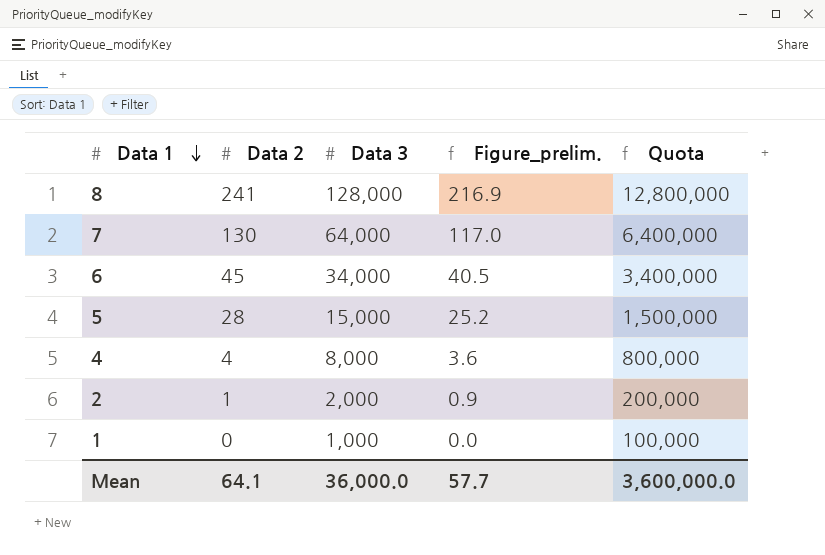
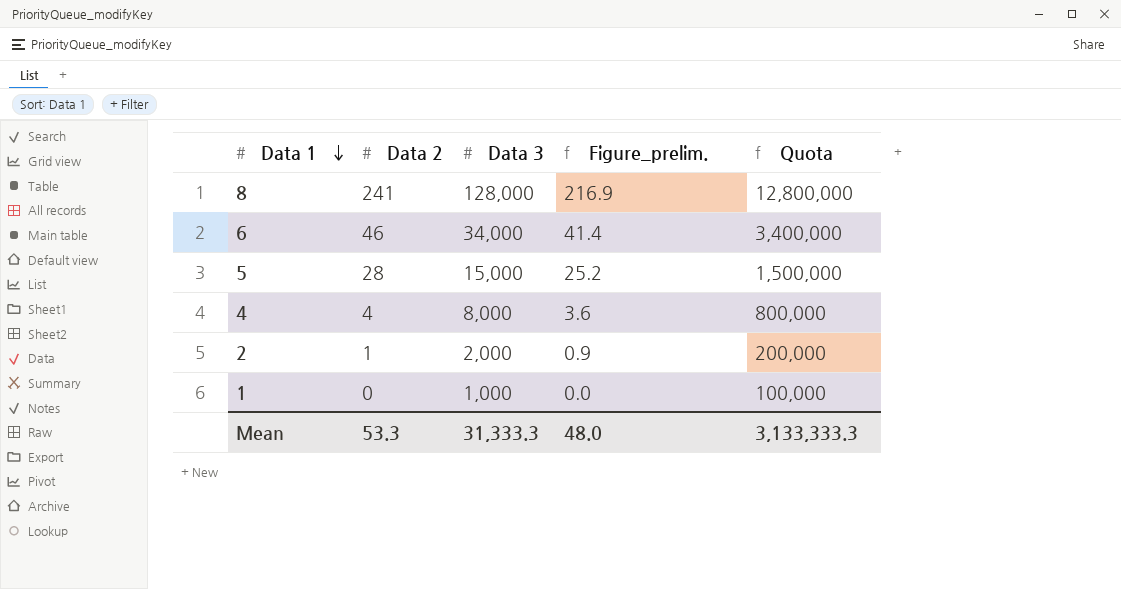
row 7: 130 | 64,000 | 117.0 | 6,400,000 -> none
6 | Data 2: 45 -> 46
6 | Figure_prelim.: 40.5 -> 41.4
Mean | Data 2: 64.1 -> 53.3
Mean | Data 3: 36,000.0 -> 31,333.3
Mean | Figure_prelim.: 57.7 -> 48.0
Mean | Quota: 3,600,000.0 -> 3,133,333.3

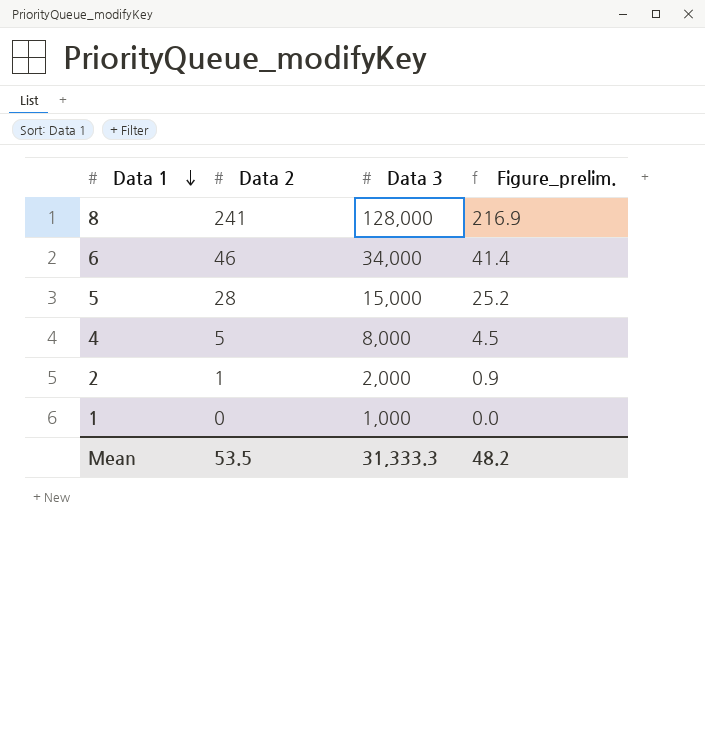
column Quota | formula: [Data 3] * 100 -> none
4 | Data 2: 4 -> 5
4 | Figure_prelim.: 3.6 -> 4.5
Mean | Data 2: 53.3 -> 53.5
Mean | Figure_prelim.: 48.0 -> 48.2

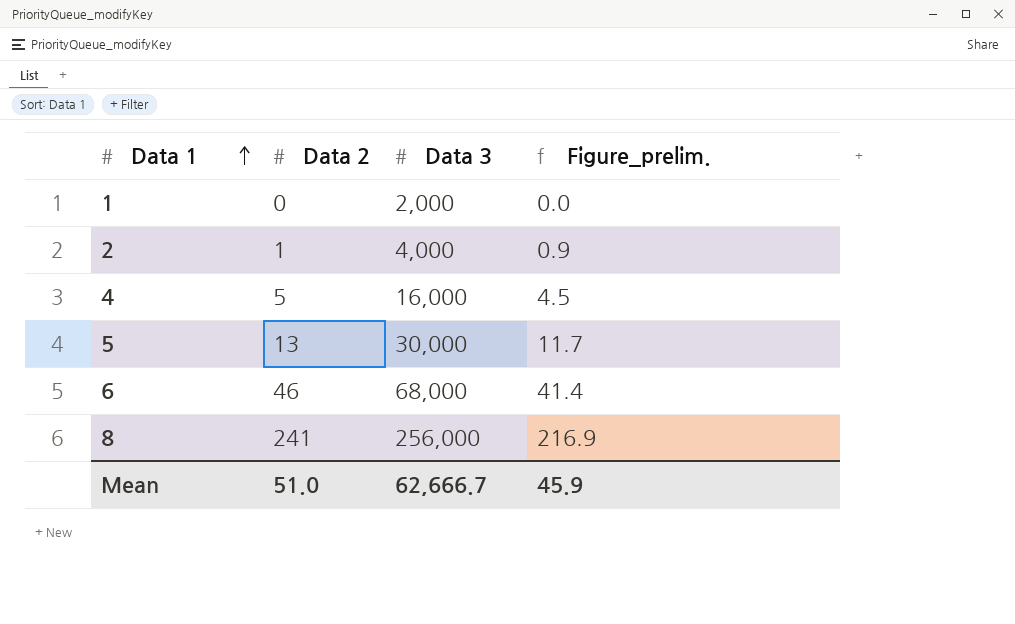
row order: Data 1 descending -> Data 1 ascending
1 | Data 3: 1,000 -> 2,000
2 | Data 3: 2,000 -> 4,000
4 | Data 3: 8,000 -> 16,000
5 | Data 2: 28 -> 13
5 | Data 3: 15,000 -> 30,000
5 | Figure_prelim.: 25.2 -> 11.7
6 | Data 3: 34,000 -> 68,000
8 | Data 3: 128,000 -> 256,000
Mean | Data 2: 53.5 -> 51.0
Mean | Data 3: 31,333.3 -> 62,666.7
Mean | Figure_prelim.: 48.2 -> 45.9

